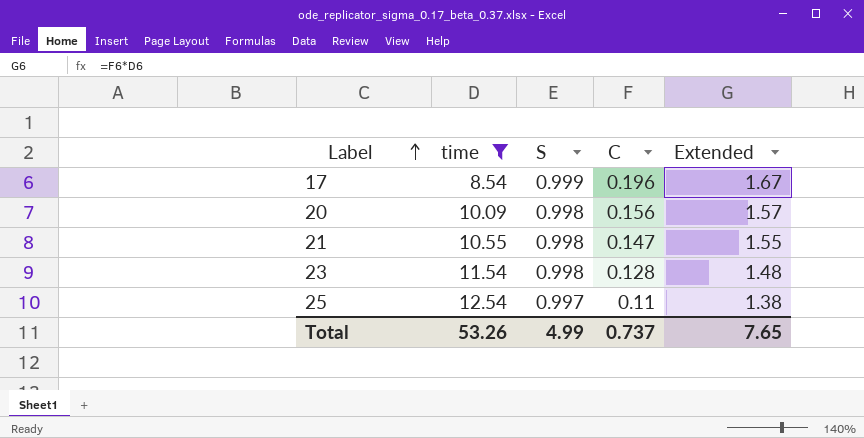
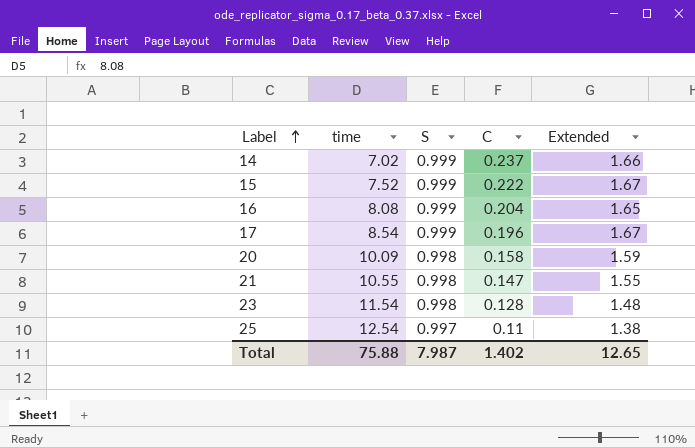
filter: time >= 8.54 -> none
20 | C: 0.156 -> 0.158
20 | Extended: 1.57 -> 1.59
Total | time: 53.26 -> 75.88
Total | S: 4.99 -> 7.987
Total | C: 0.737 -> 1.402
Total | Extended: 7.65 -> 12.65

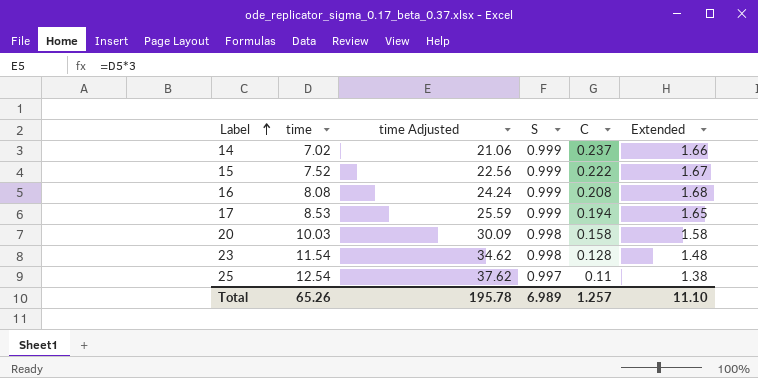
column time Adjusted | formula: none -> [time] * 3
row 21: 10.55 | 0.998 | 0.147 | 1.55 -> none
16 | C: 0.204 -> 0.208
16 | Extended: 1.65 -> 1.68
17 | time: 8.54 -> 8.53
17 | C: 0.196 -> 0.194
17 | Extended: 1.67 -> 1.65
20 | time: 10.09 -> 10.03
20 | Extended: 1.59 -> 1.58
Total | time: 75.88 -> 65.26
Total | S: 7.987 -> 6.989
Total | C: 1.402 -> 1.257
Total | Extended: 12.65 -> 11.10

